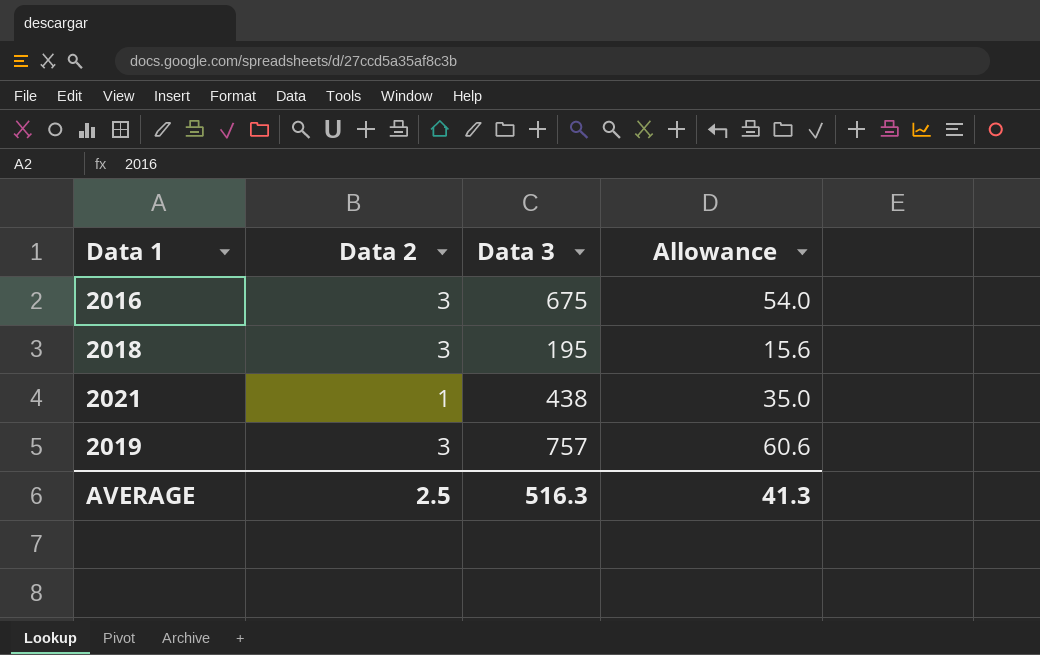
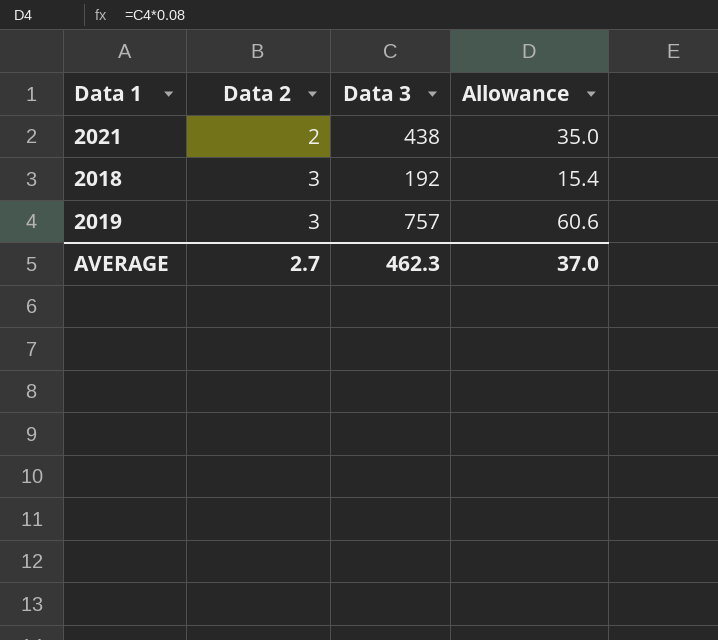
row order: none -> Data 2 ascending
row 2016: 3 | 675 | 54.0 -> none
2021 | Data 2: 1 -> 2
2018 | Data 3: 195 -> 192
2018 | Allowance: 15.6 -> 15.4
AVERAGE | Data 2: 2.5 -> 2.7
AVERAGE | Data 3: 516.3 -> 462.3
AVERAGE | Allowance: 41.3 -> 37.0

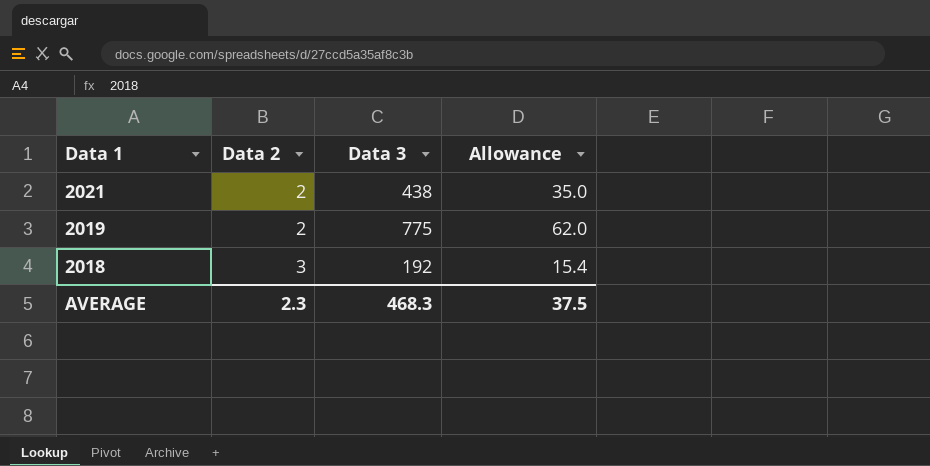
row order: Data 2 ascending -> Data 1 descending
2019 | Data 2: 3 -> 2
2019 | Data 3: 757 -> 775
2019 | Allowance: 60.6 -> 62.0
AVERAGE | Data 2: 2.7 -> 2.3
AVERAGE | Data 3: 462.3 -> 468.3
AVERAGE | Allowance: 37.0 -> 37.5

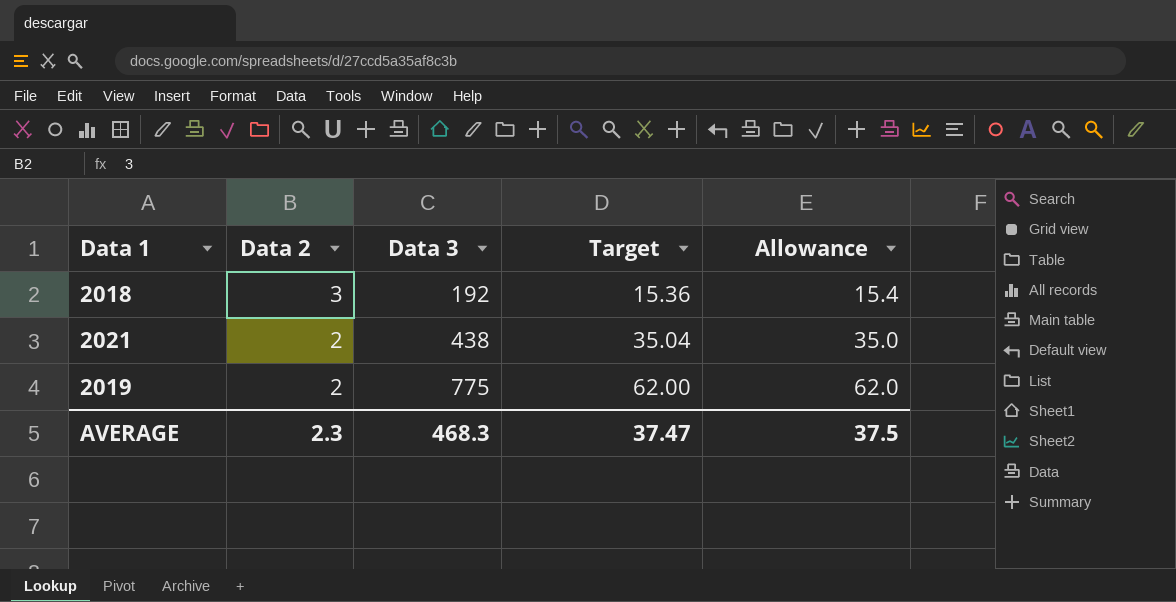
row order: Data 1 descending -> Data 2 descending
column Target | formula: none -> [Data 3] * 0.08

